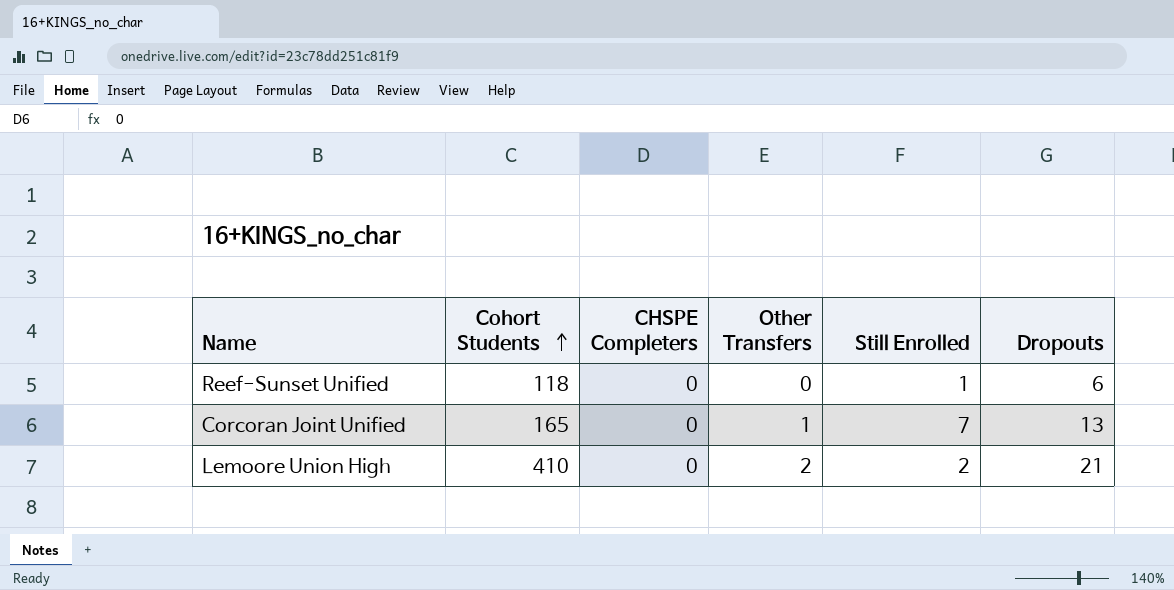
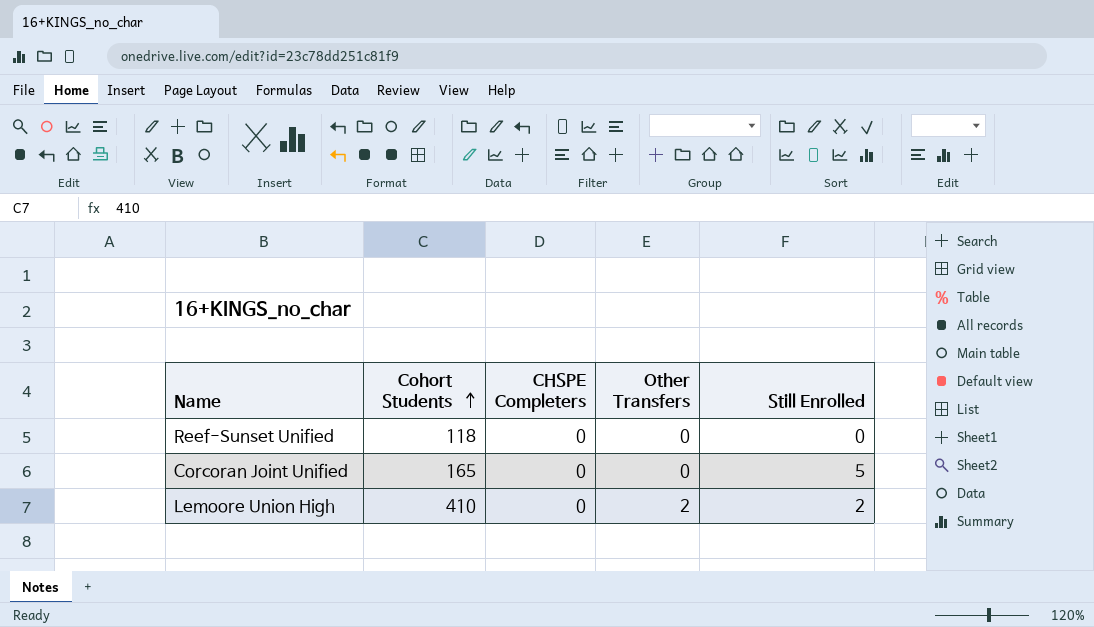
column Dropouts | position: 6 -> none
Reef-Sunset Unified | Still Enrolled: 1 -> 0
Corcoran Joint Unified | Other Transfers: 1 -> 0
Corcoran Joint Unified | Still Enrolled: 7 -> 5

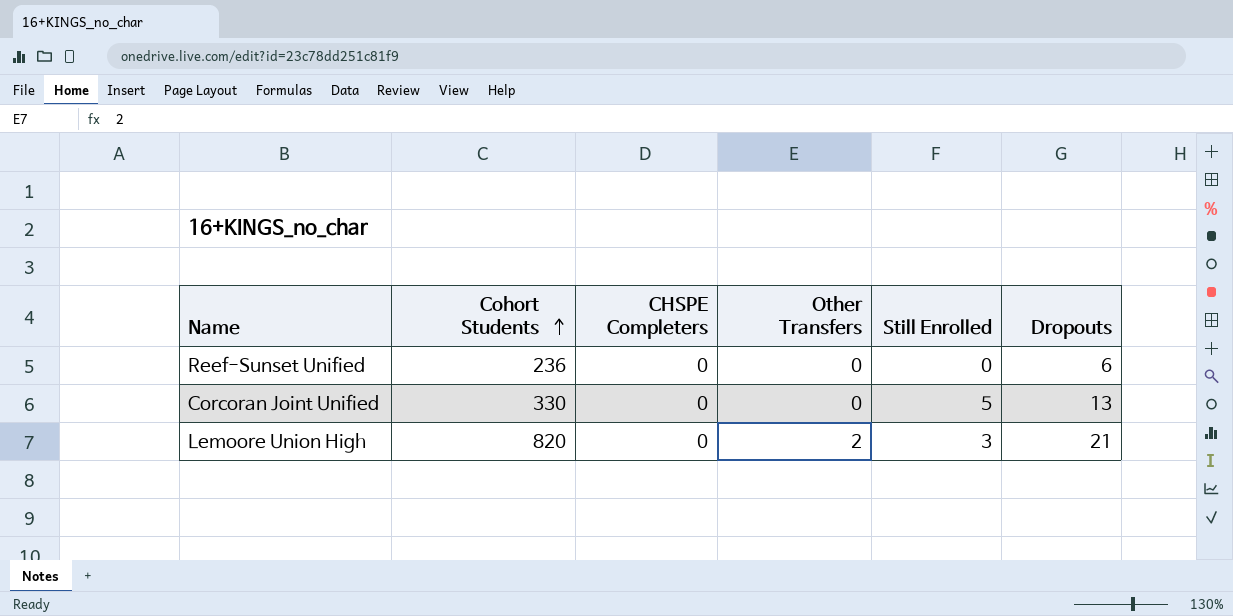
column Dropouts | position: none -> 6
Reef-Sunset Unified | Cohort Students: 118 -> 236
Corcoran Joint Unified | Cohort Students: 165 -> 330
Lemoore Union High | Cohort Students: 410 -> 820
Lemoore Union High | Still Enrolled: 2 -> 3

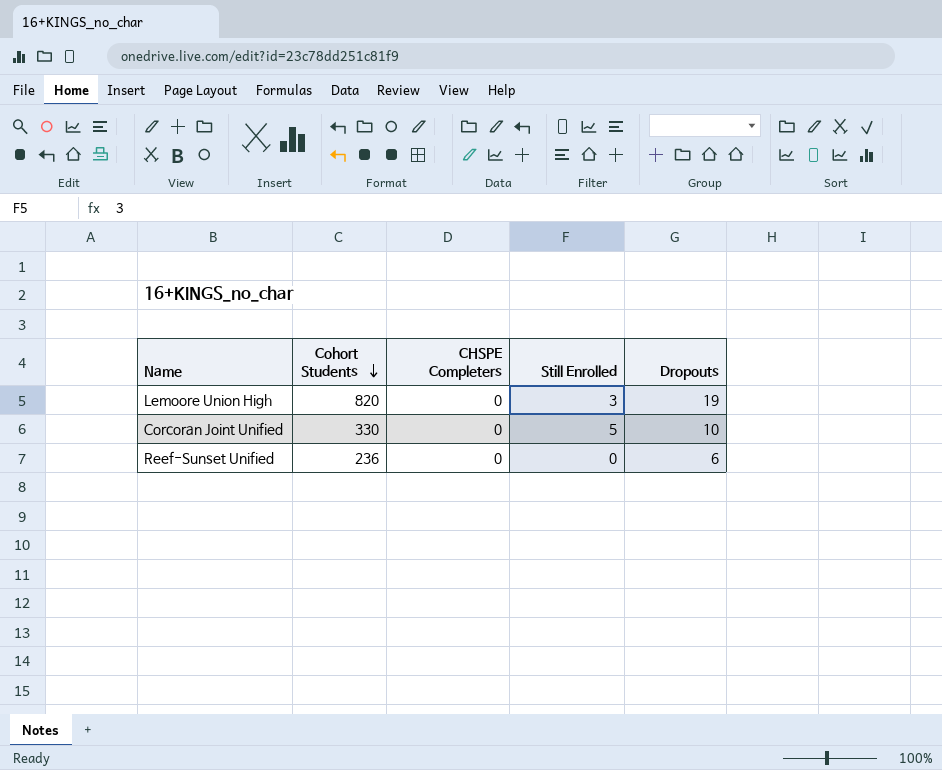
row order: Cohort Students ascending -> Cohort Students descending
column Other Transfers | position: 4 -> none
Lemoore Union High | Dropouts: 21 -> 19
Corcoran Joint Unified | Dropouts: 13 -> 10

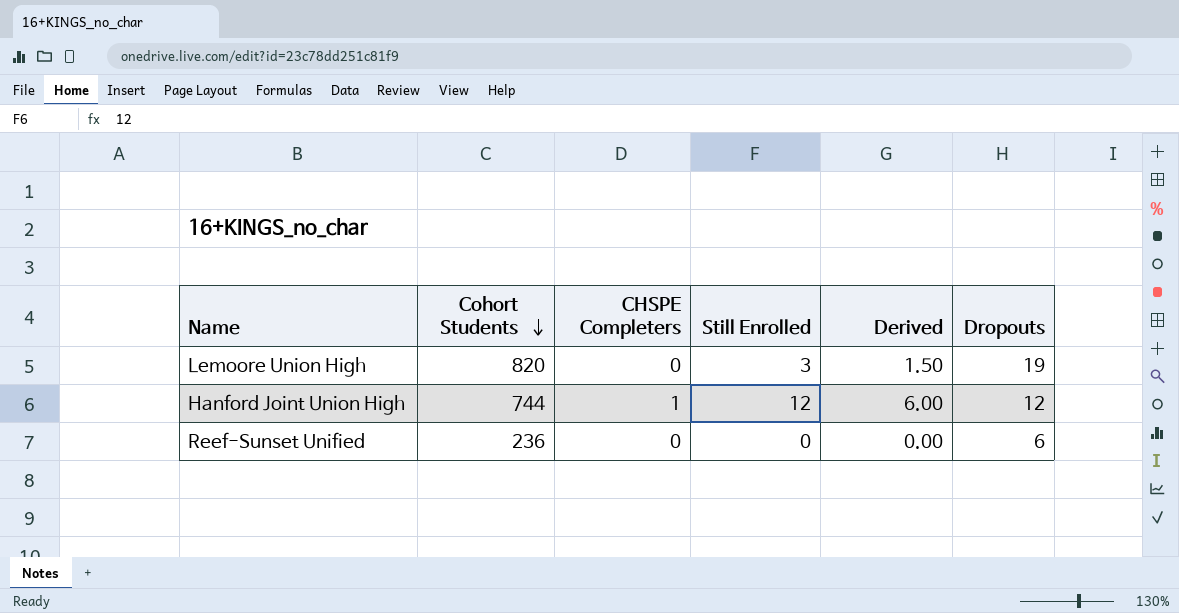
column Derived | formula: none -> [Still Enrolled] * 0.5
row Corcoran Joint Unified: 330 | 0 | 5 | 10 -> none
row Hanford Joint Union High: none -> 744 | 1 | 12 | 6.00 | 12

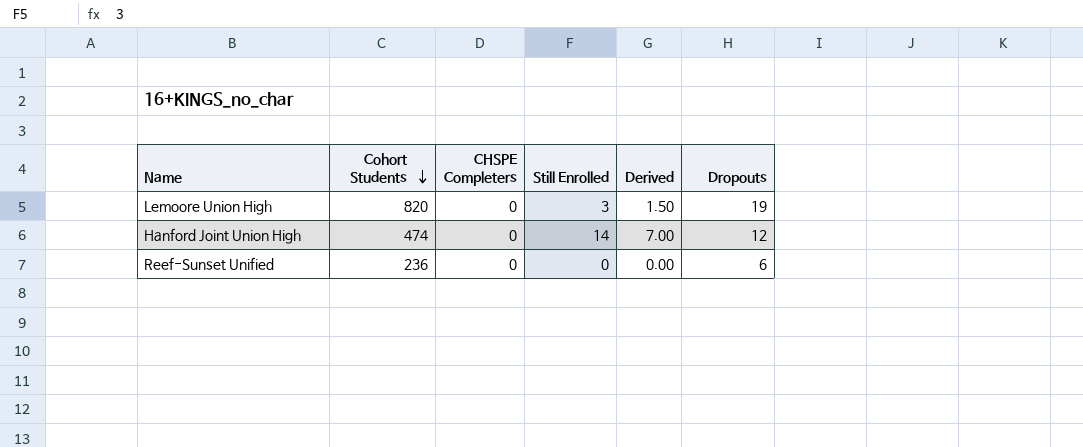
Hanford Joint Union High | Cohort Students: 744 -> 474
Hanford Joint Union High | CHSPE Completers: 1 -> 0
Hanford Joint Union High | Still Enrolled: 12 -> 14
Hanford Joint Union High | Derived: 6.00 -> 7.00

